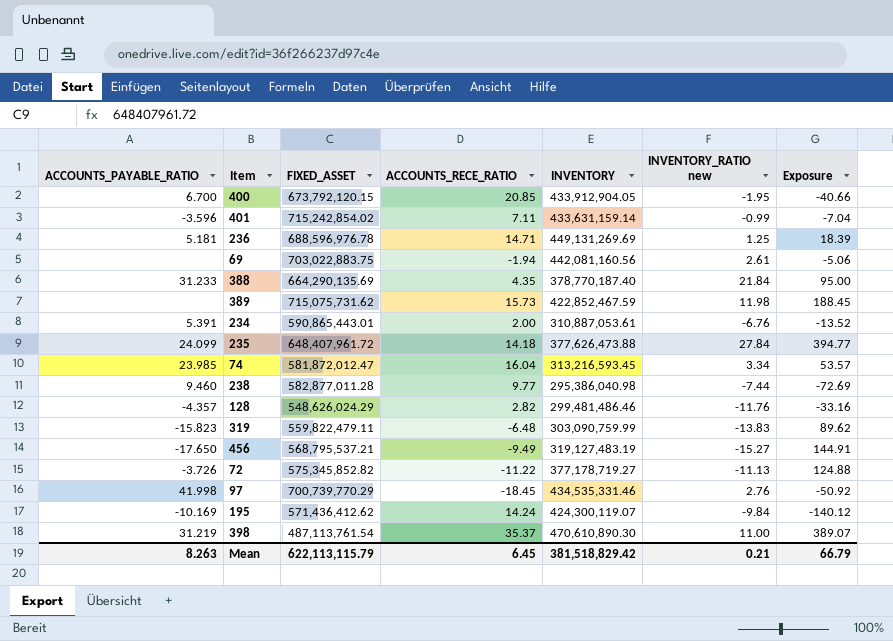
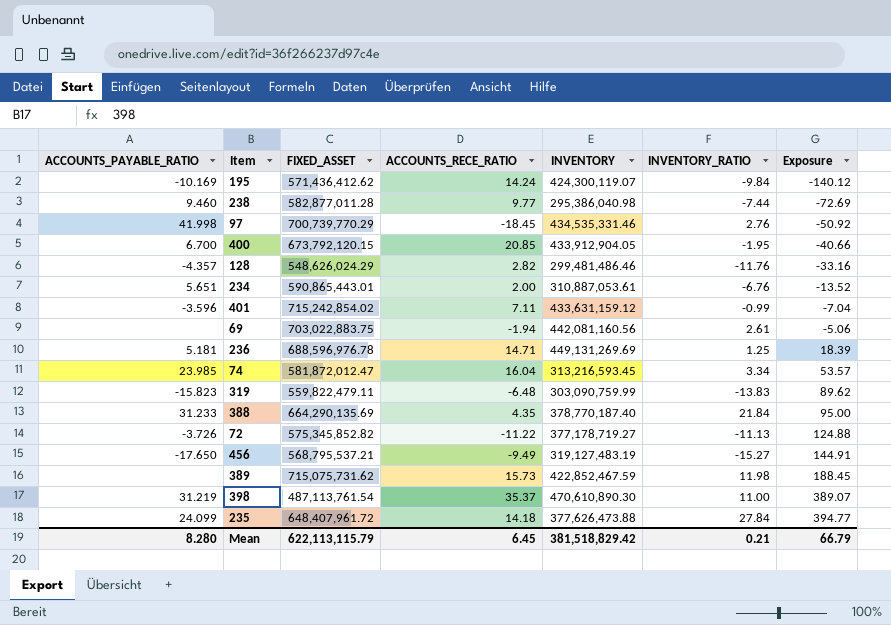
row order: none -> Exposure ascending
column name: INVENTORY_RATIO new -> INVENTORY_RATIO
234 | ACCOUNTS_PAYABLE_RATIO: 5.391 -> 5.651
401 | INVENTORY: 433,631,159.14 -> 433,631,159.12
Mean | ACCOUNTS_PAYABLE_RATIO: 8.263 -> 8.280

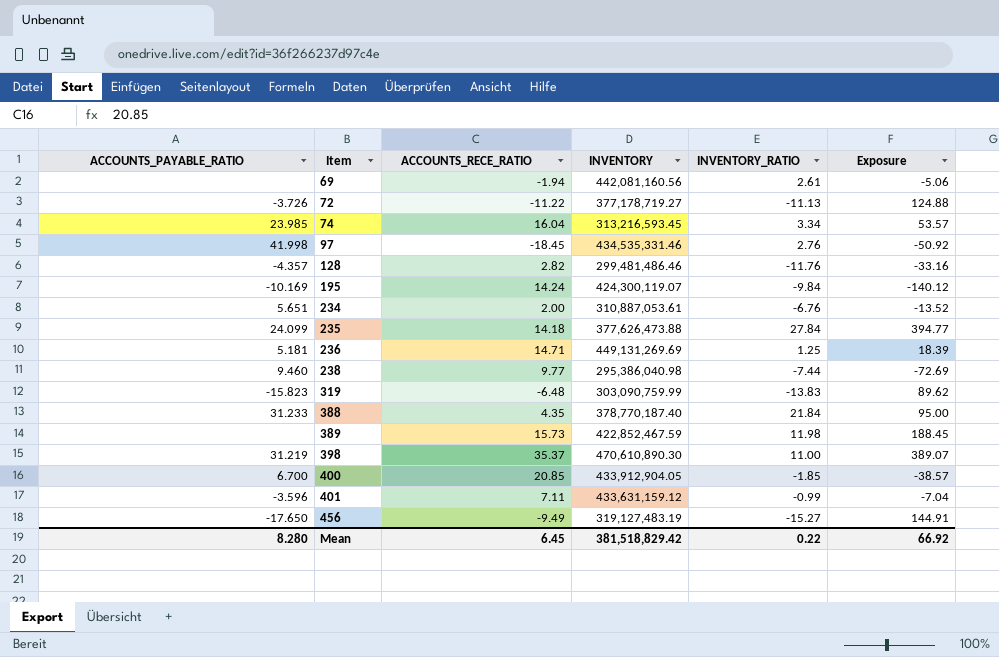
row order: Exposure ascending -> Item ascending
column FIXED_ASSET | position: 3 -> none
400 | INVENTORY_RATIO: -1.95 -> -1.85
400 | Exposure: -40.66 -> -38.57
Mean | INVENTORY_RATIO: 0.21 -> 0.22
Mean | Exposure: 66.79 -> 66.92

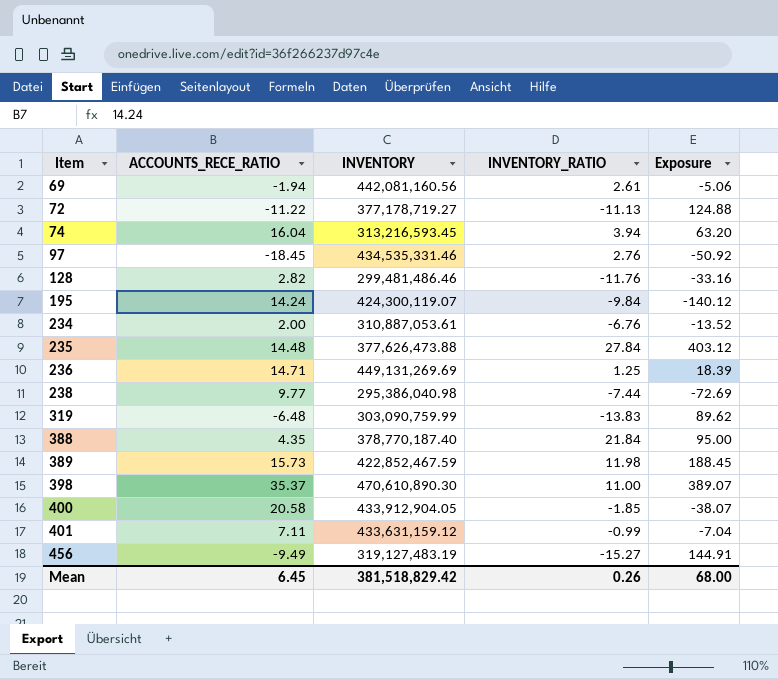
column ACCOUNTS_PAYABLE_RATIO | position: 1 -> none
74 | INVENTORY_RATIO: 3.34 -> 3.94
74 | Exposure: 53.57 -> 63.20
235 | ACCOUNTS_RECE_RATIO: 14.18 -> 14.48
235 | Exposure: 394.77 -> 403.12
400 | ACCOUNTS_RECE_RATIO: 20.85 -> 20.58
400 | Exposure: -38.57 -> -38.07
Mean | INVENTORY_RATIO: 0.22 -> 0.26
Mean | Exposure: 66.92 -> 68.00

